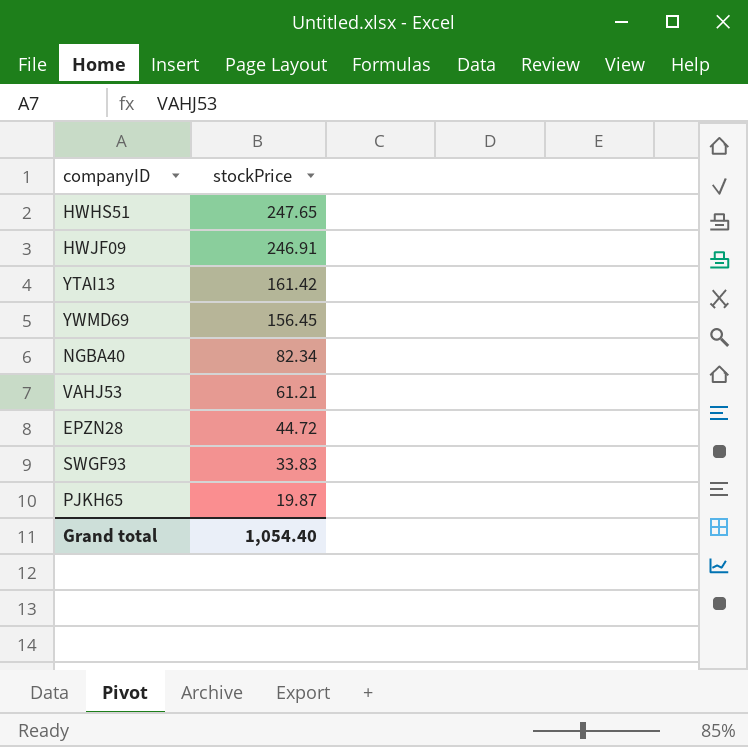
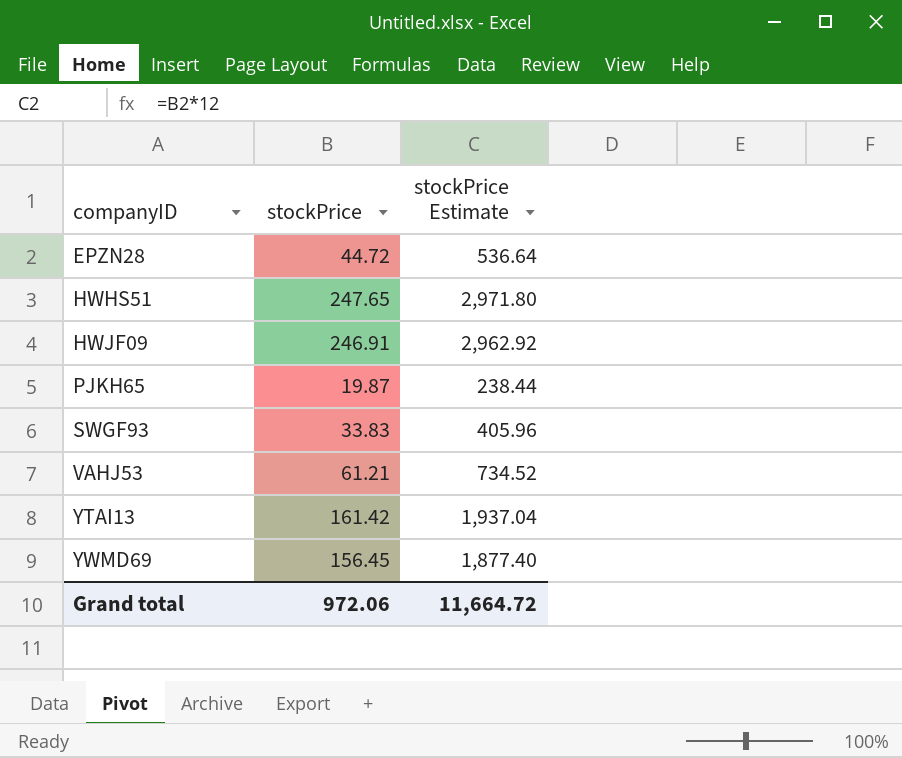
row order: stockPrice descending -> companyID ascending
column stockPrice Estimate | formula: none -> [stockPrice] * 12
row NGBA40: 82.34 -> none
Grand total | stockPrice: 1,054.40 -> 972.06

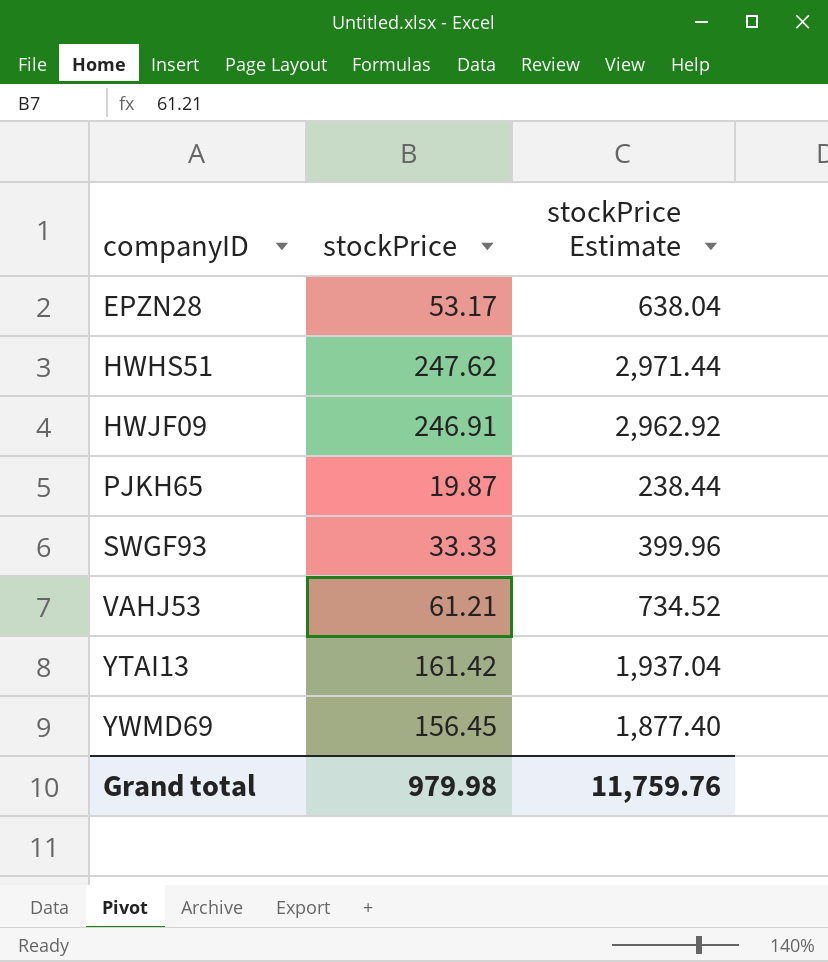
EPZN28 | stockPrice: 44.72 -> 53.17
EPZN28 | stockPrice Estimate: 536.64 -> 638.04
HWHS51 | stockPrice: 247.65 -> 247.62
HWHS51 | stockPrice Estimate: 2,971.80 -> 2,971.44
SWGF93 | stockPrice: 33.83 -> 33.33
SWGF93 | stockPrice Estimate: 405.96 -> 399.96
Grand total | stockPrice: 972.06 -> 979.98
Grand total | stockPrice Estimate: 11,664.72 -> 11,759.76

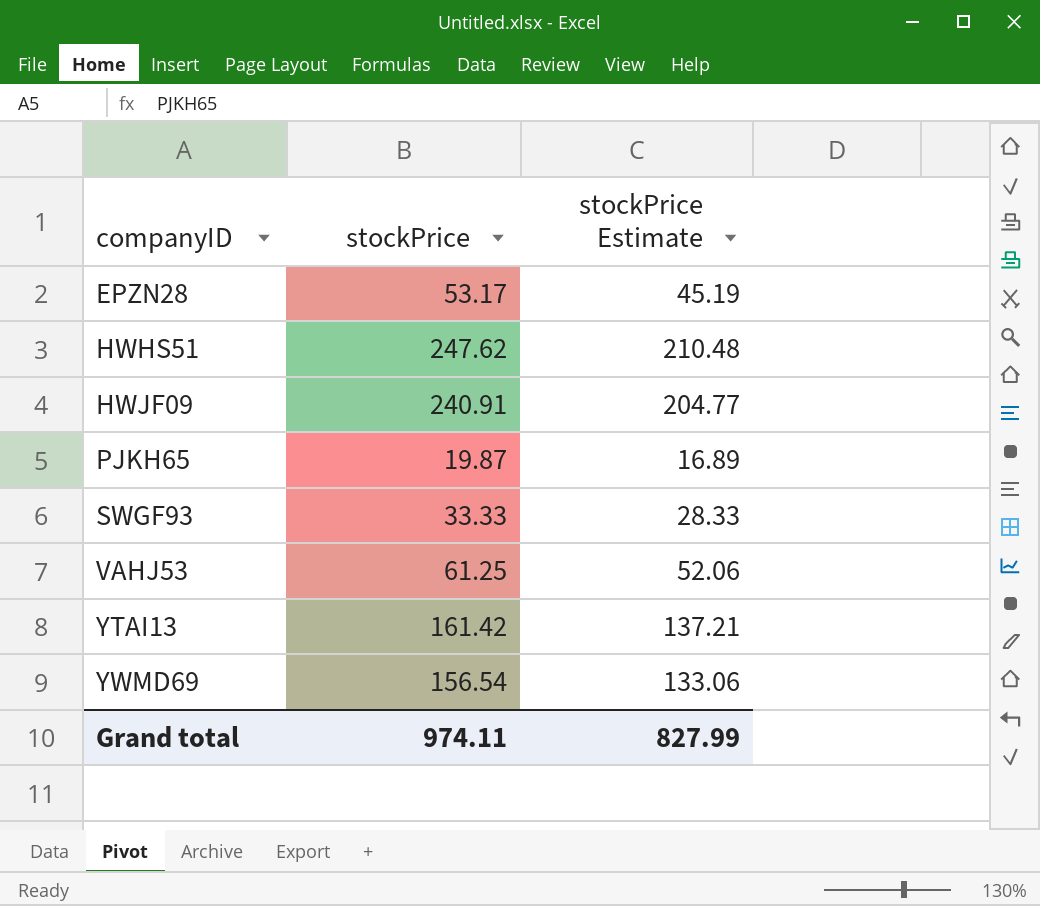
column stockPrice Estimate | formula: [stockPrice] * 12 -> [stockPrice] * 0.85
HWJF09 | stockPrice: 246.91 -> 240.91
VAHJ53 | stockPrice: 61.21 -> 61.25
YWMD69 | stockPrice: 156.45 -> 156.54
Grand total | stockPrice: 979.98 -> 974.11
Grand total | stockPrice Estimate: 11,759.76 -> 827.99

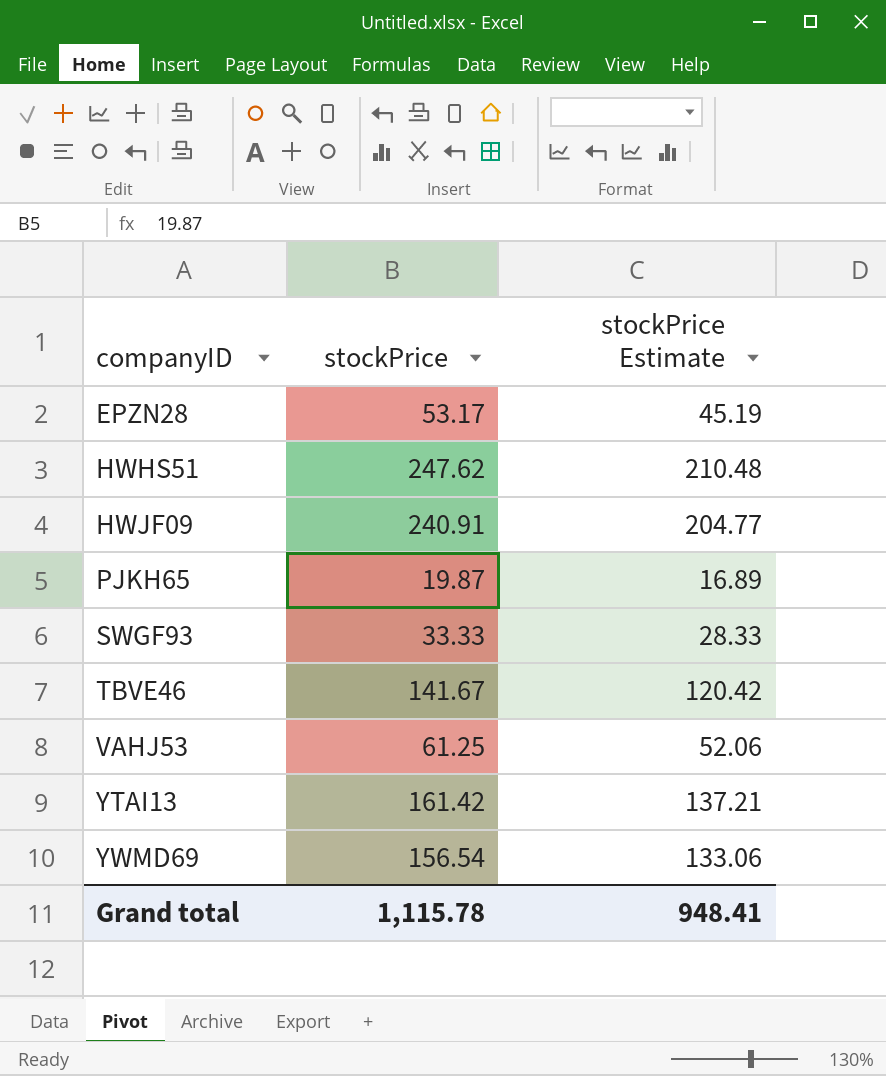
row TBVE46: none -> 141.67 | 120.42
Grand total | stockPrice: 974.11 -> 1,115.78
Grand total | stockPrice Estimate: 827.99 -> 948.41

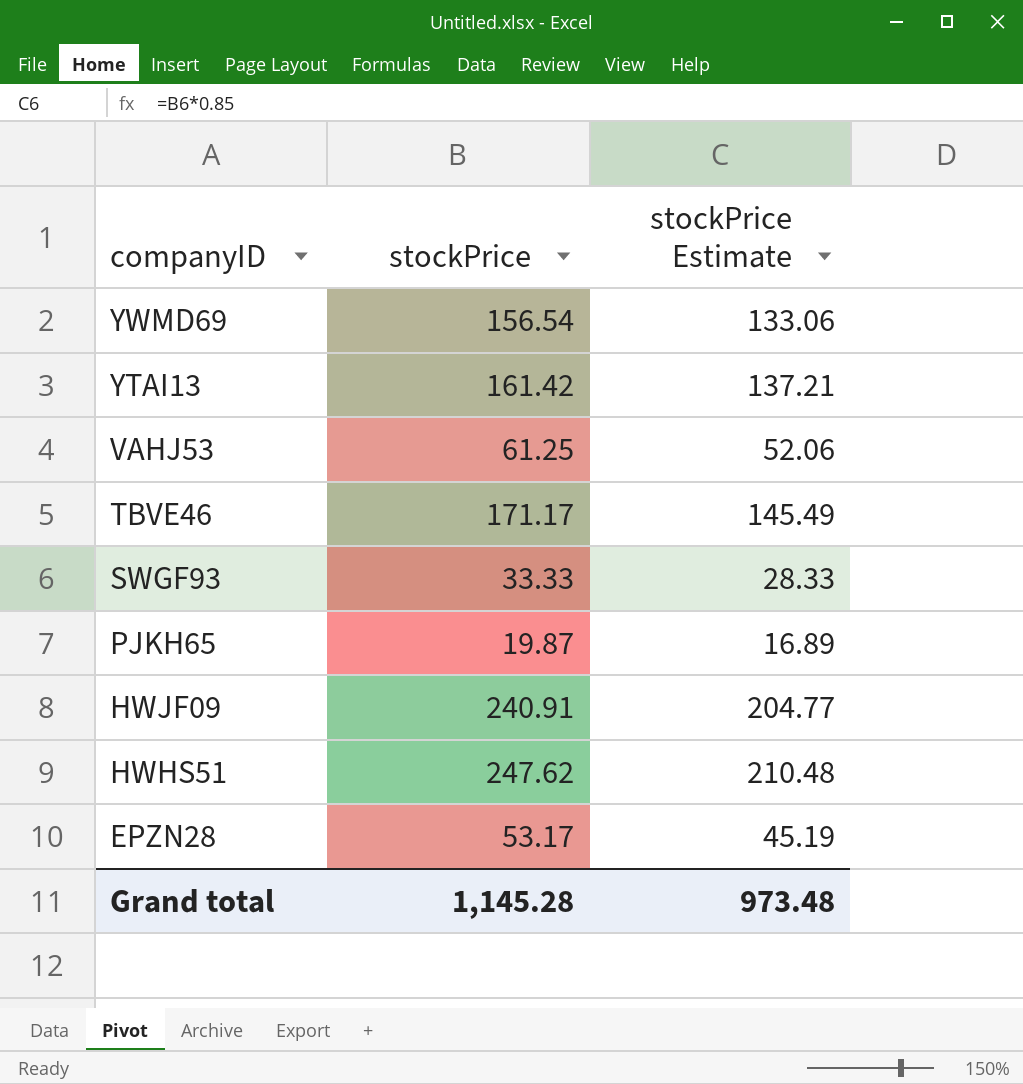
row order: companyID ascending -> companyID descending
TBVE46 | stockPrice: 141.67 -> 171.17
TBVE46 | stockPrice Estimate: 120.42 -> 145.49
Grand total | stockPrice: 1,115.78 -> 1,145.28
Grand total | stockPrice Estimate: 948.41 -> 973.48

